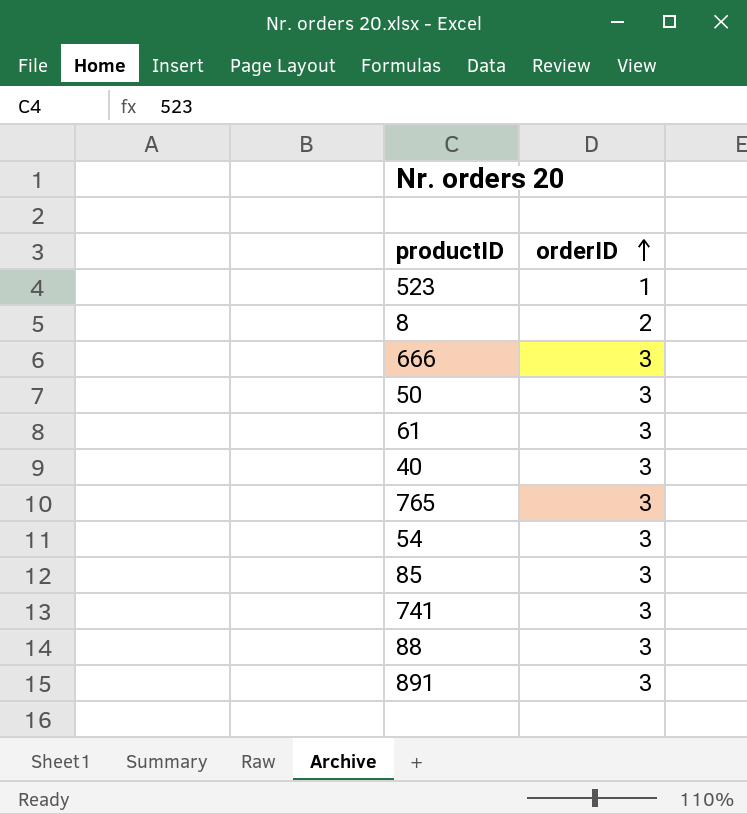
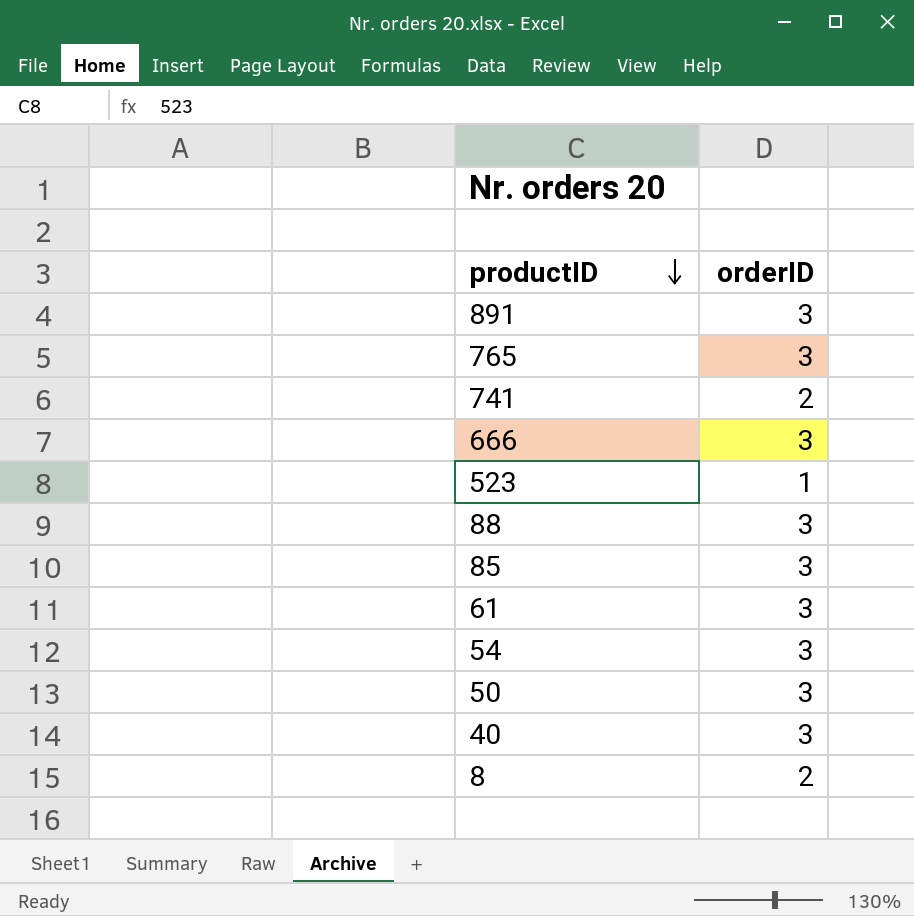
row order: orderID ascending -> productID descending
741 | orderID: 3 -> 2

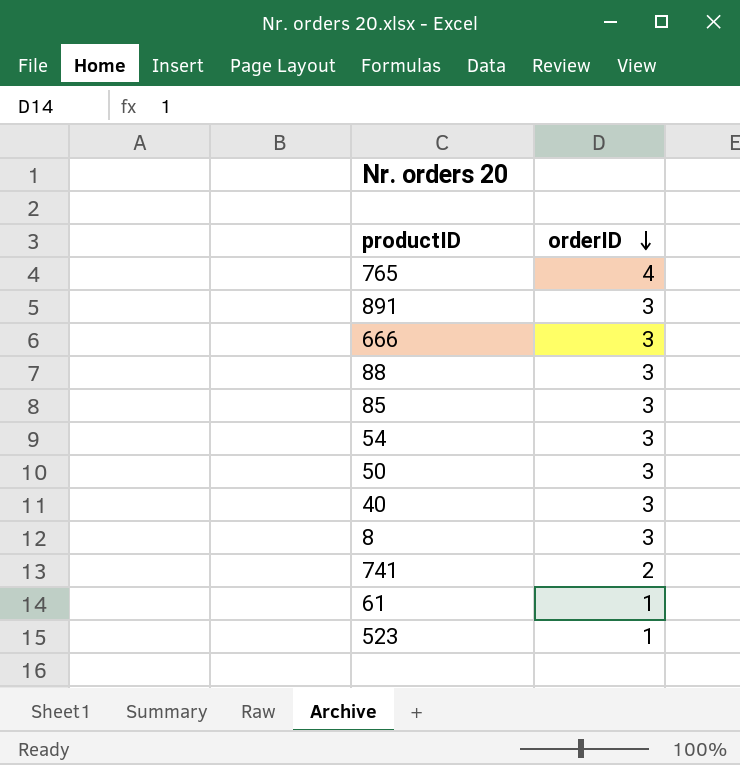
row order: productID descending -> orderID descending
765 | orderID: 3 -> 4
8 | orderID: 2 -> 3
61 | orderID: 3 -> 1

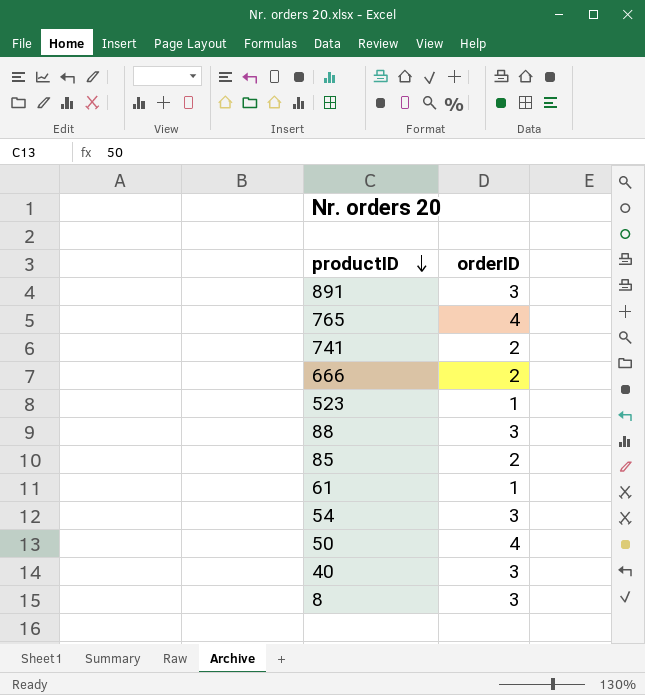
row order: orderID descending -> productID descending
666 | orderID: 3 -> 2
85 | orderID: 3 -> 2
50 | orderID: 3 -> 4

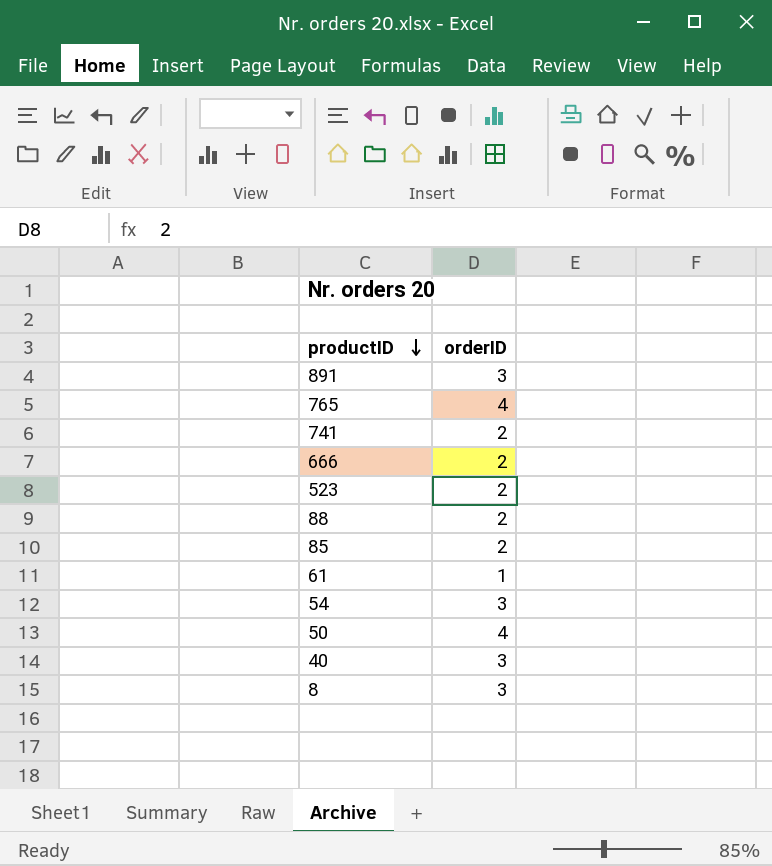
523 | orderID: 1 -> 2
88 | orderID: 3 -> 2

